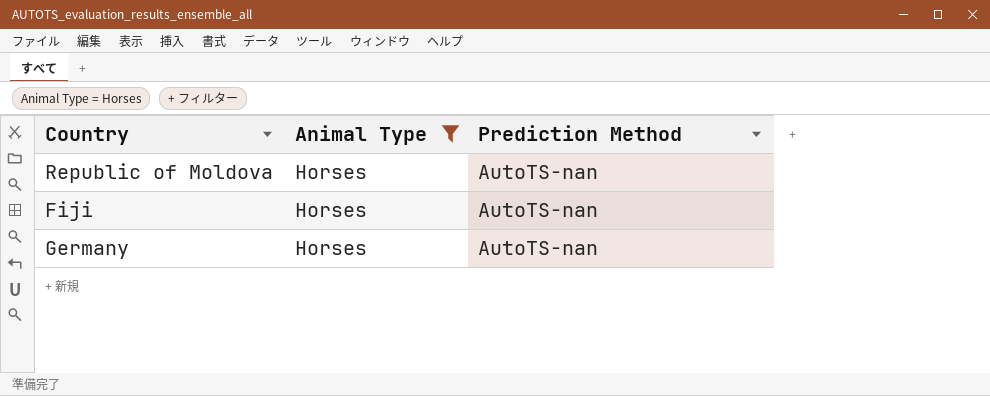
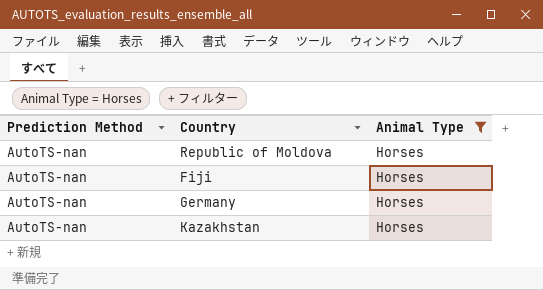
column Prediction Method | position: 3 -> 1
row Kazakhstan: none -> AutoTS-nan | Horses

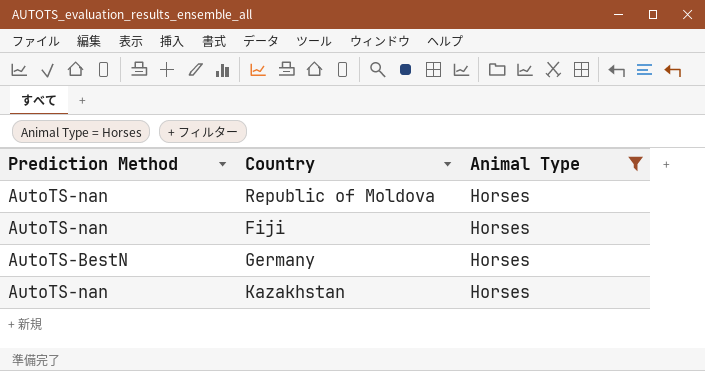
Germany | Prediction Method: AutoTS-nan -> AutoTS-BestN

